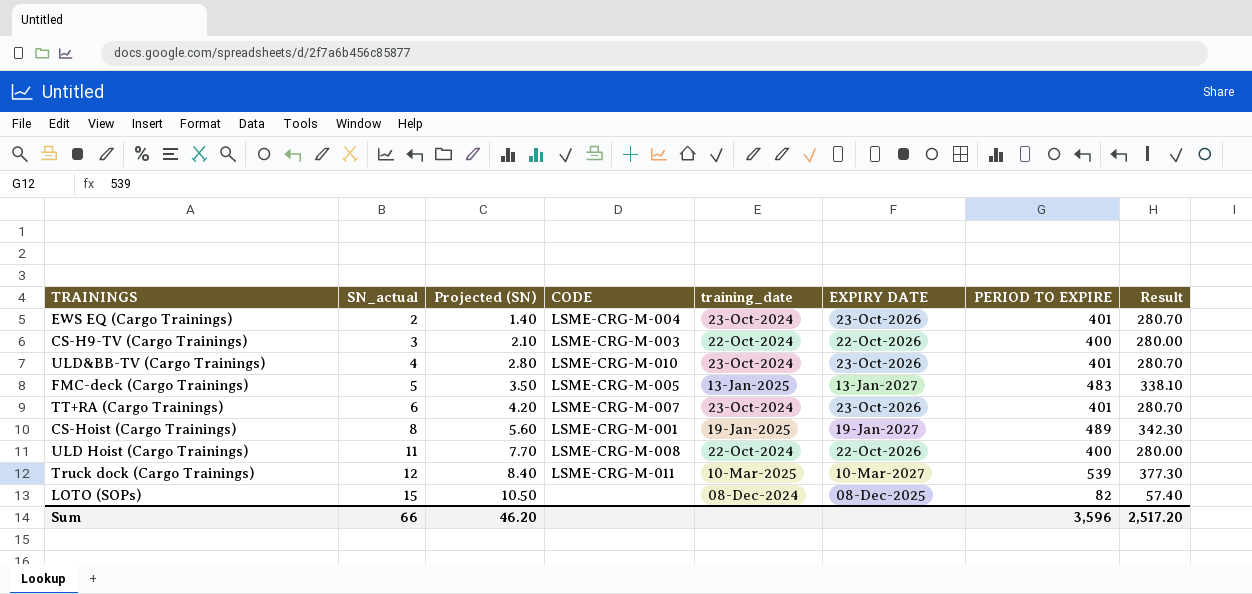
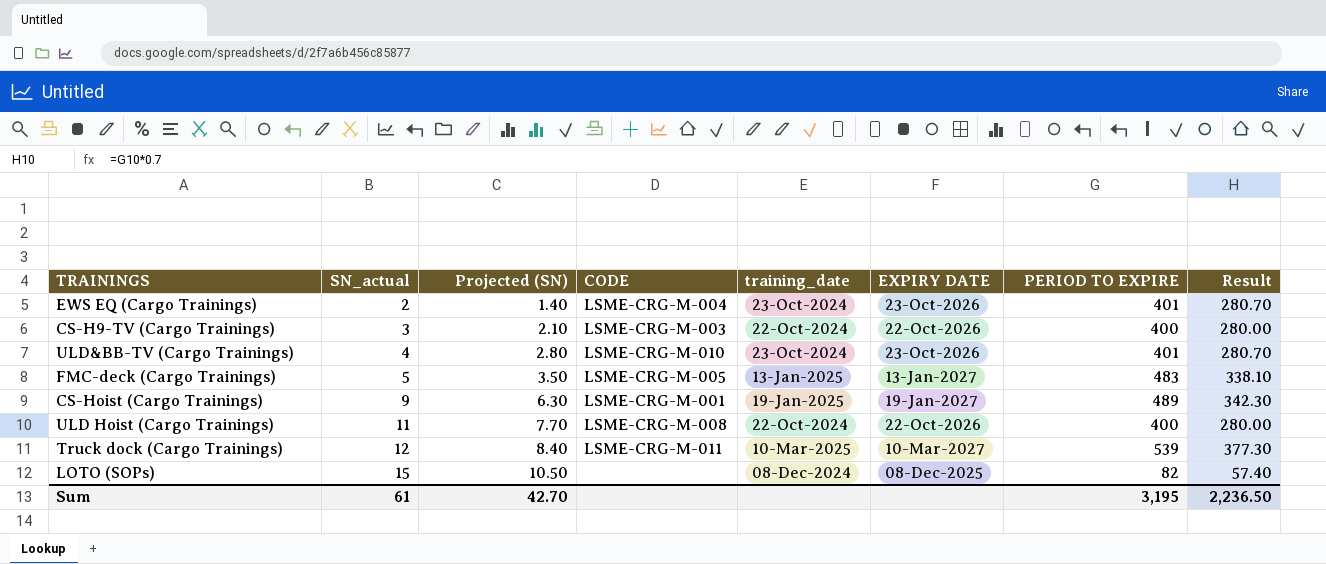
row TT+RA (Cargo Trainings): 6 | 4.20 | LSME-CRG-M-007 | 23-Oct-2024 | 23-Oct-2026 | 401 | 280.70 -> none
CS-Hoist (Cargo Trainings) | SN_actual: 8 -> 9
CS-Hoist (Cargo Trainings) | Projected (SN): 5.60 -> 6.30
Sum | SN_actual: 66 -> 61
Sum | Projected (SN): 46.20 -> 42.70
Sum | PERIOD TO EXPIRE: 3,596 -> 3,195
Sum | Result: 2,517.20 -> 2,236.50

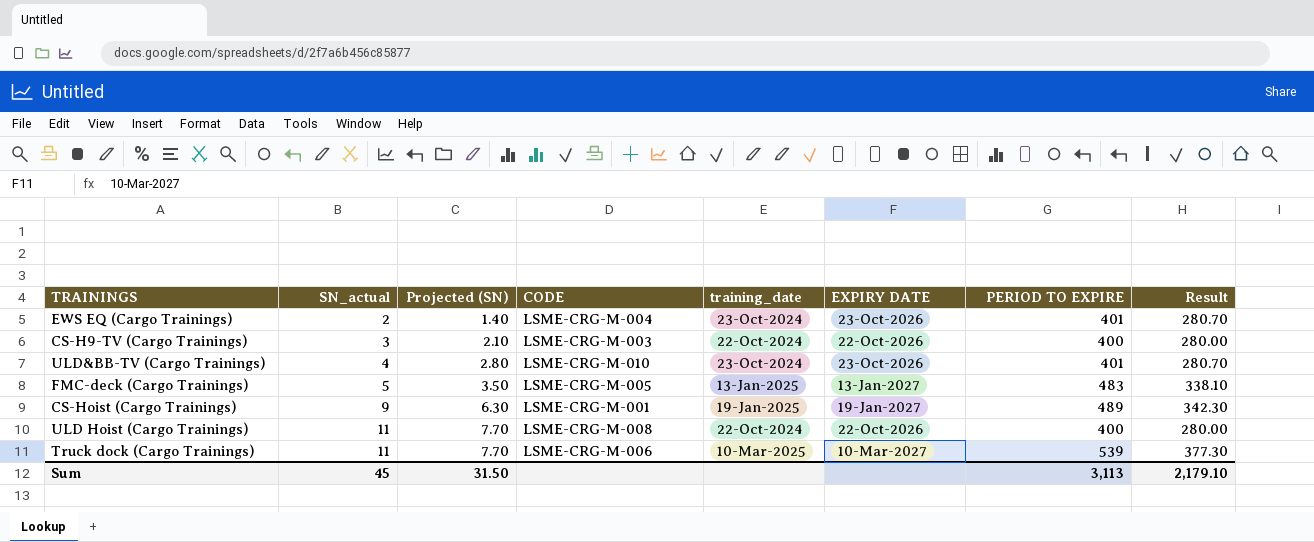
row LOTO (SOPs): 15 | 10.50 | none | 08-Dec-2024 | 08-Dec-2025 | 82 | 57.40 -> none
Truck dock (Cargo Trainings) | SN_actual: 12 -> 11
Truck dock (Cargo Trainings) | Projected (SN): 8.40 -> 7.70
Truck dock (Cargo Trainings) | CODE: LSME-CRG-M-011 -> LSME-CRG-M-006
Sum | SN_actual: 61 -> 45
Sum | Projected (SN): 42.70 -> 31.50
Sum | PERIOD TO EXPIRE: 3,195 -> 3,113
Sum | Result: 2,236.50 -> 2,179.10

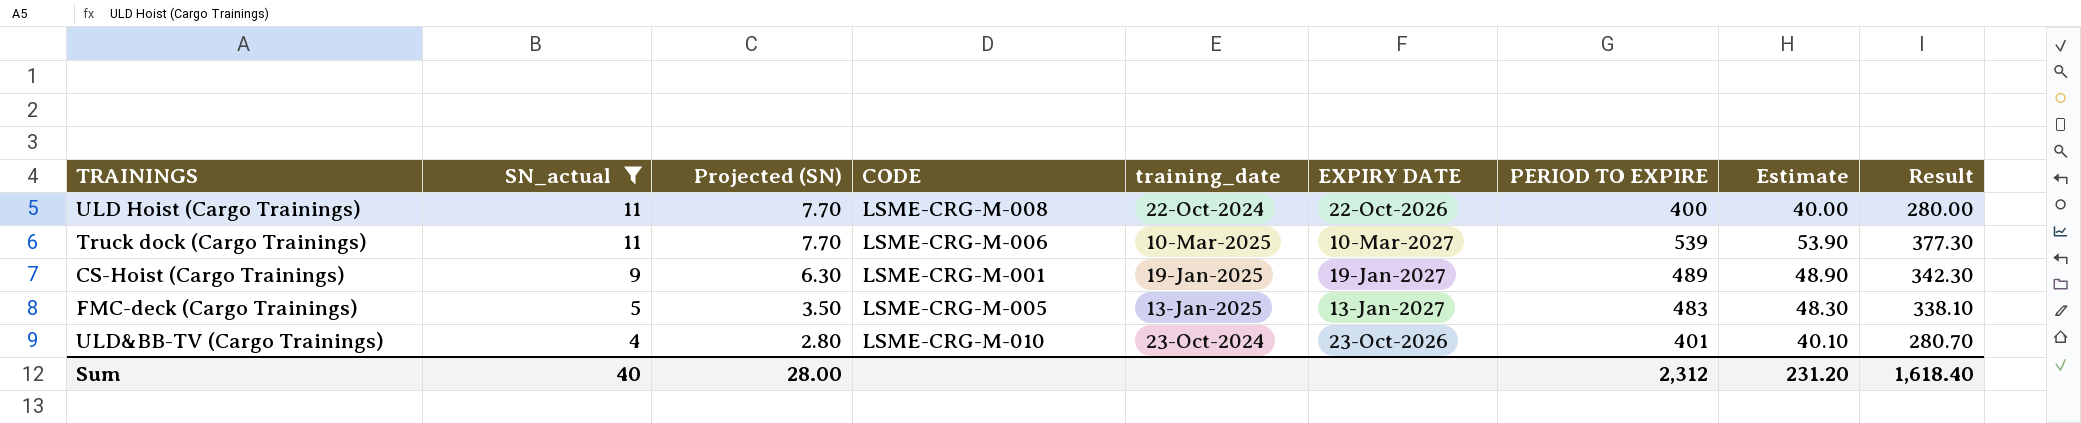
filter: none -> SN_actual >= 4
row order: SN_actual ascending -> SN_actual descending
column Estimate | formula: none -> [PERIOD TO EXPIRE] * 0.1
Sum | SN_actual: 45 -> 40
Sum | Projected (SN): 31.50 -> 28.00
Sum | PERIOD TO EXPIRE: 3,113 -> 2,312
Sum | Result: 2,179.10 -> 1,618.40

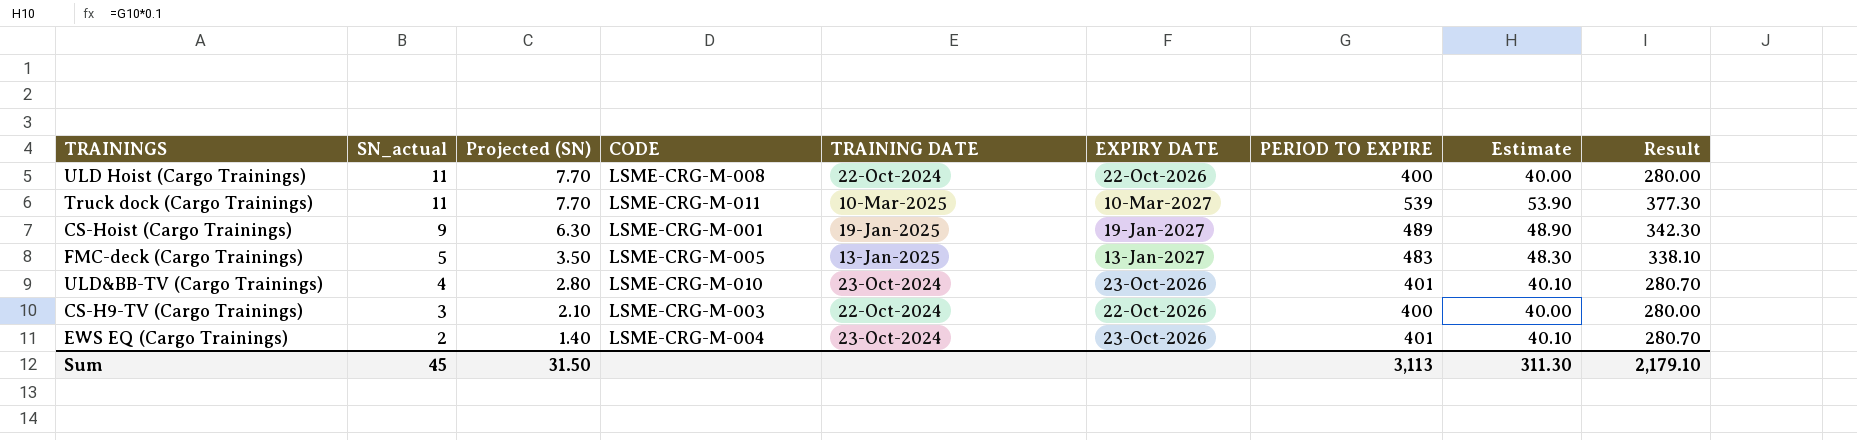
filter: SN_actual >= 4 -> none
column name: training_date -> TRAINING DATE
Truck dock (Cargo Trainings) | CODE: LSME-CRG-M-006 -> LSME-CRG-M-011
Sum | SN_actual: 40 -> 45
Sum | Projected (SN): 28.00 -> 31.50
Sum | PERIOD TO EXPIRE: 2,312 -> 3,113
Sum | Estimate: 231.20 -> 311.30
Sum | Result: 1,618.40 -> 2,179.10

